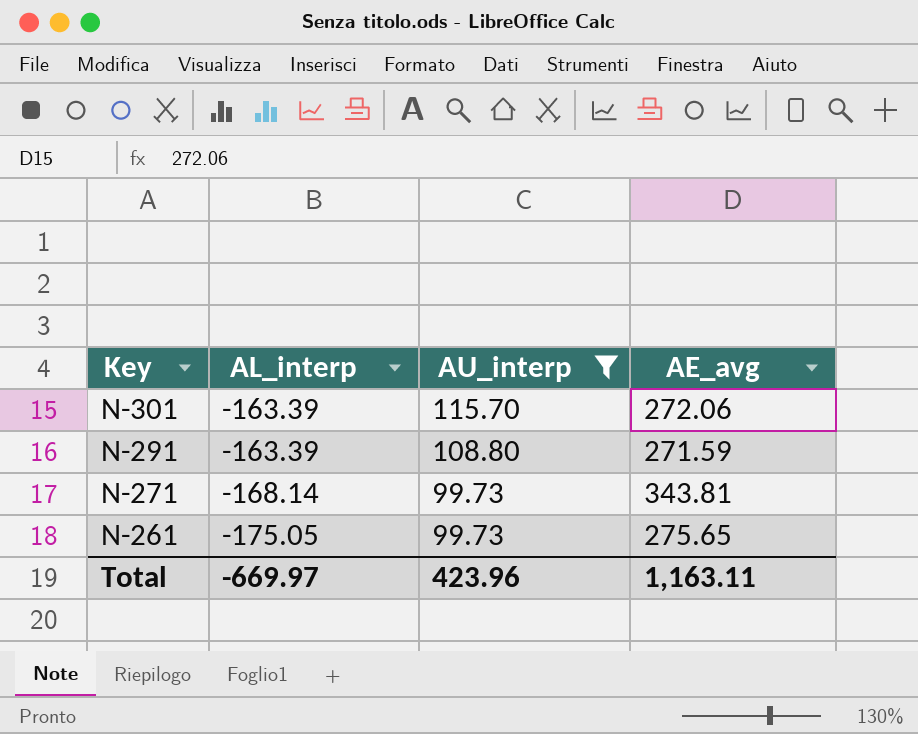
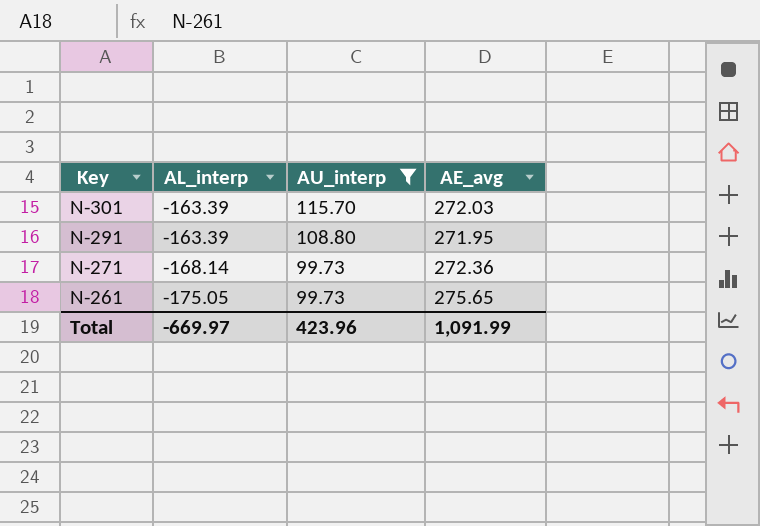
N-301 | AE_avg: 272.06 -> 272.03
N-291 | AE_avg: 271.59 -> 271.95
N-271 | AE_avg: 343.81 -> 272.36
Total | AE_avg: 1,163.11 -> 1,091.99

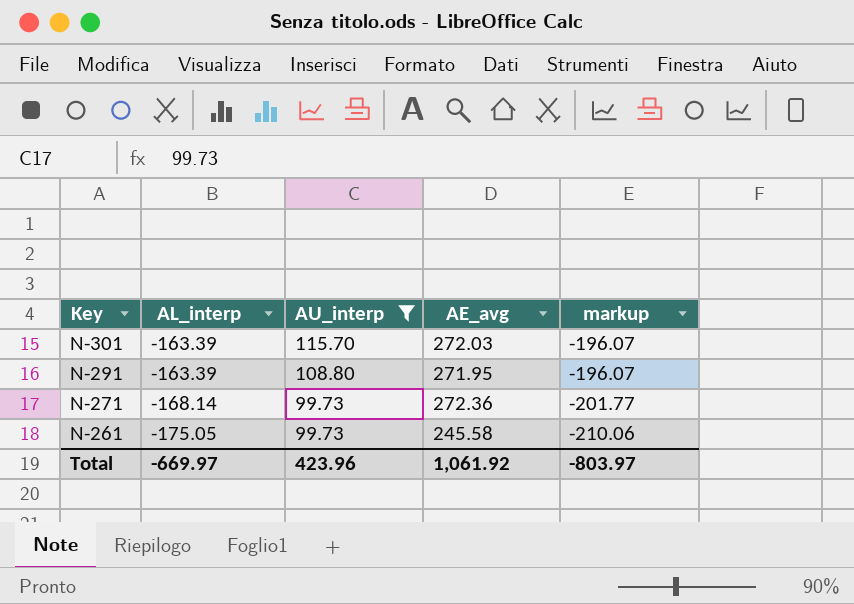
column markup | formula: none -> [AL_interp] * 1.2
N-261 | AE_avg: 275.65 -> 245.58
Total | AE_avg: 1,091.99 -> 1,061.92

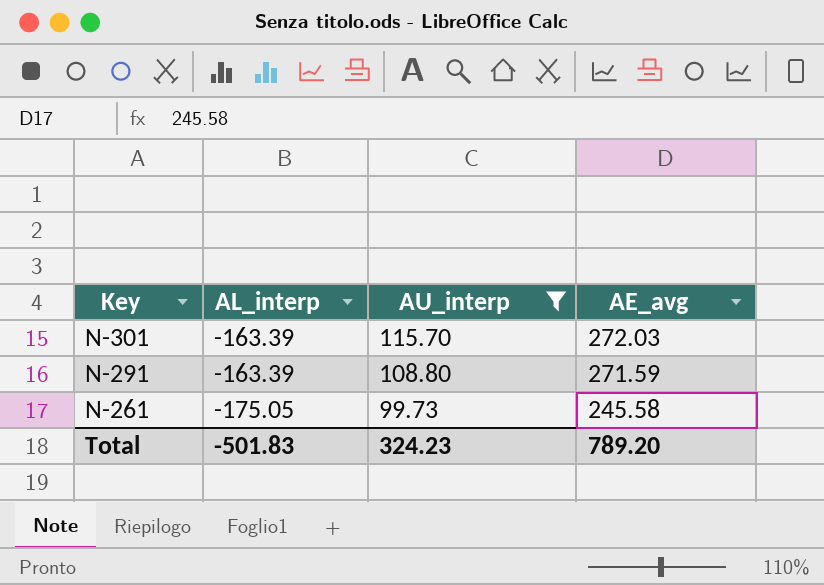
column markup | formula: [AL_interp] * 1.2 -> none
row N-271: -168.14 | 99.73 | 272.36 | -201.77 -> none
N-291 | AE_avg: 271.95 -> 271.59
Total | AL_interp: -669.97 -> -501.83
Total | AU_interp: 423.96 -> 324.23
Total | AE_avg: 1,061.92 -> 789.20

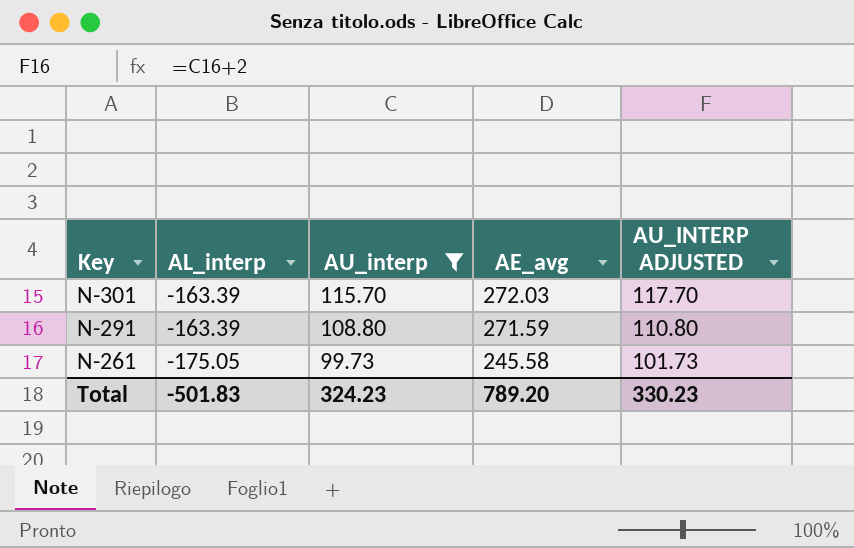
column AU_INTERP ADJUSTED | formula: none -> [AU_interp] + 2

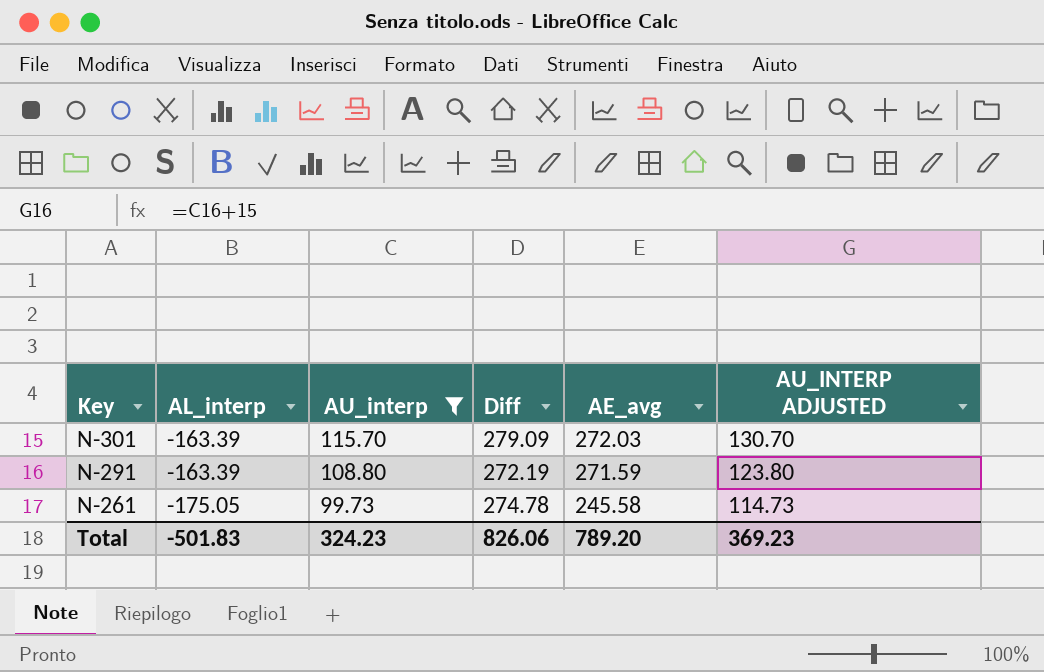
column Diff | formula: none -> [AU_interp] - [AL_interp]
column AU_INTERP ADJUSTED | formula: [AU_interp] + 2 -> [AU_interp] + 15
Total | AU_INTERP ADJUSTED: 330.23 -> 369.23

